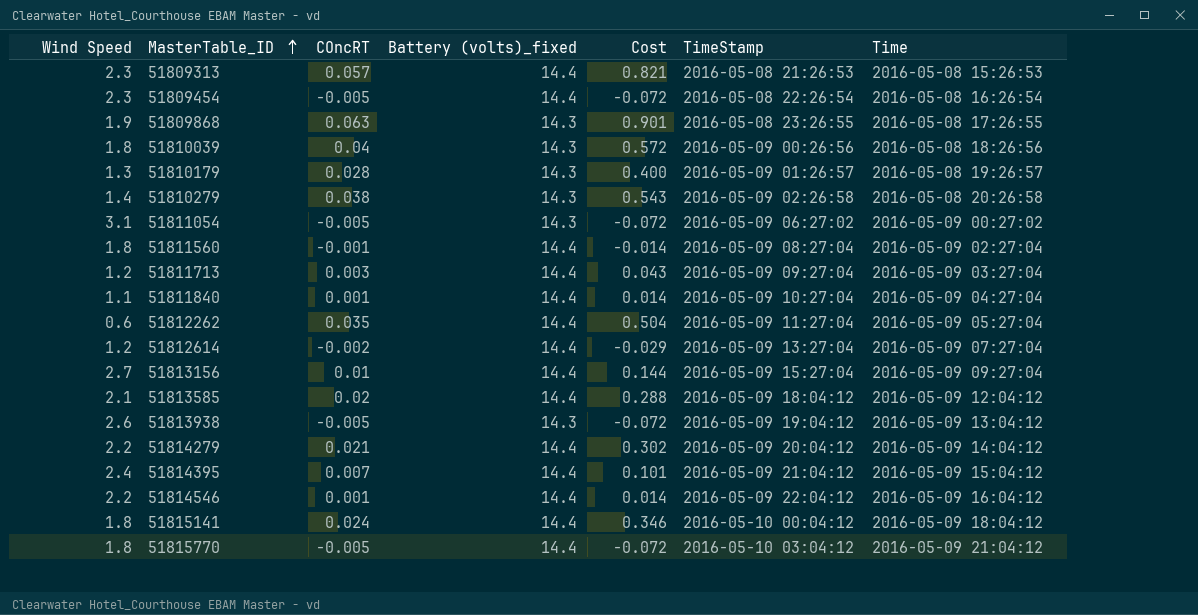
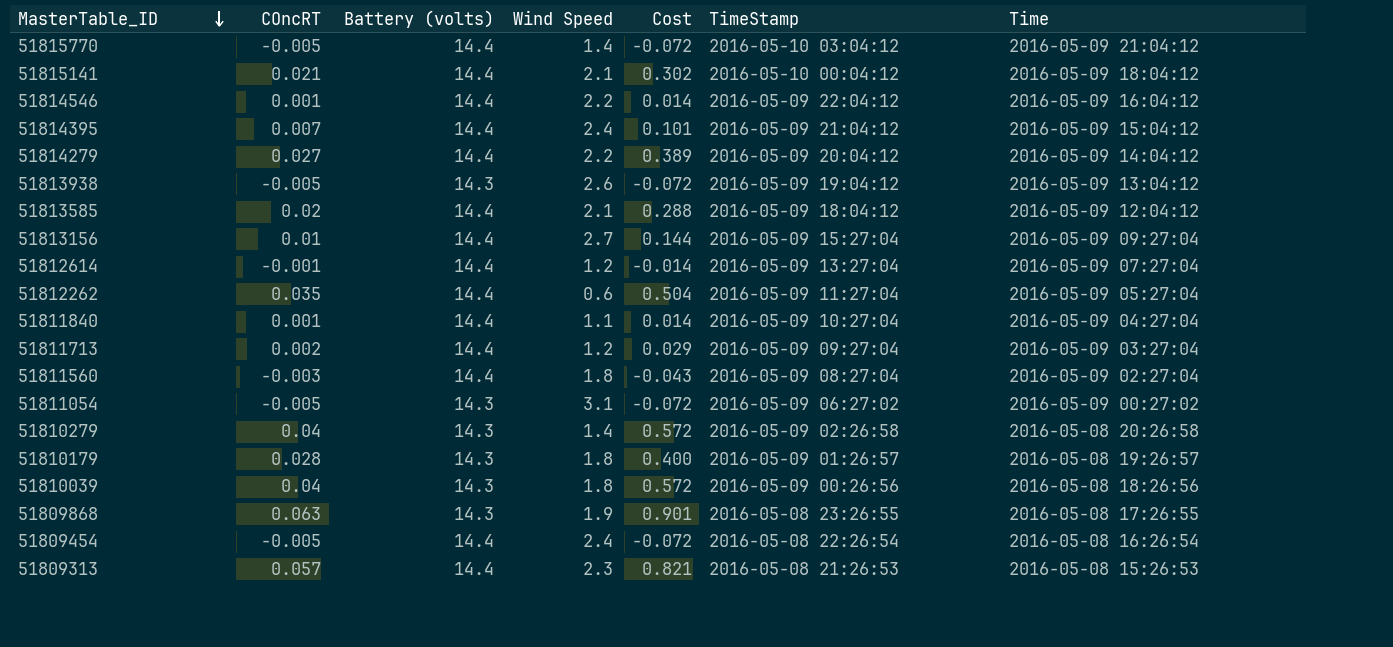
row order: MasterTable_ID ascending -> MasterTable_ID descending
column name: Battery (volts)_fixed -> Battery (volts)
column Wind Speed | position: 1 -> 4
51815770 | Wind Speed: 1.8 -> 1.4
51815141 | COncRT: 0.024 -> 0.021
51815141 | Wind Speed: 1.8 -> 2.1
51815141 | Cost: 0.346 -> 0.302
51814279 | COncRT: 0.021 -> 0.027
51814279 | Cost: 0.302 -> 0.389
51812614 | COncRT: -0.002 -> -0.001
51812614 | Cost: -0.029 -> -0.014
51811713 | COncRT: 0.003 -> 0.002
51811713 | Cost: 0.043 -> 0.029
51811560 | COncRT: -0.001 -> -0.003
51811560 | Cost: -0.014 -> -0.043
51810279 | COncRT: 0.038 -> 0.04
51810279 | Cost: 0.543 -> 0.572
51810179 | Wind Speed: 1.3 -> 1.8
51809454 | Wind Speed: 2.3 -> 2.4

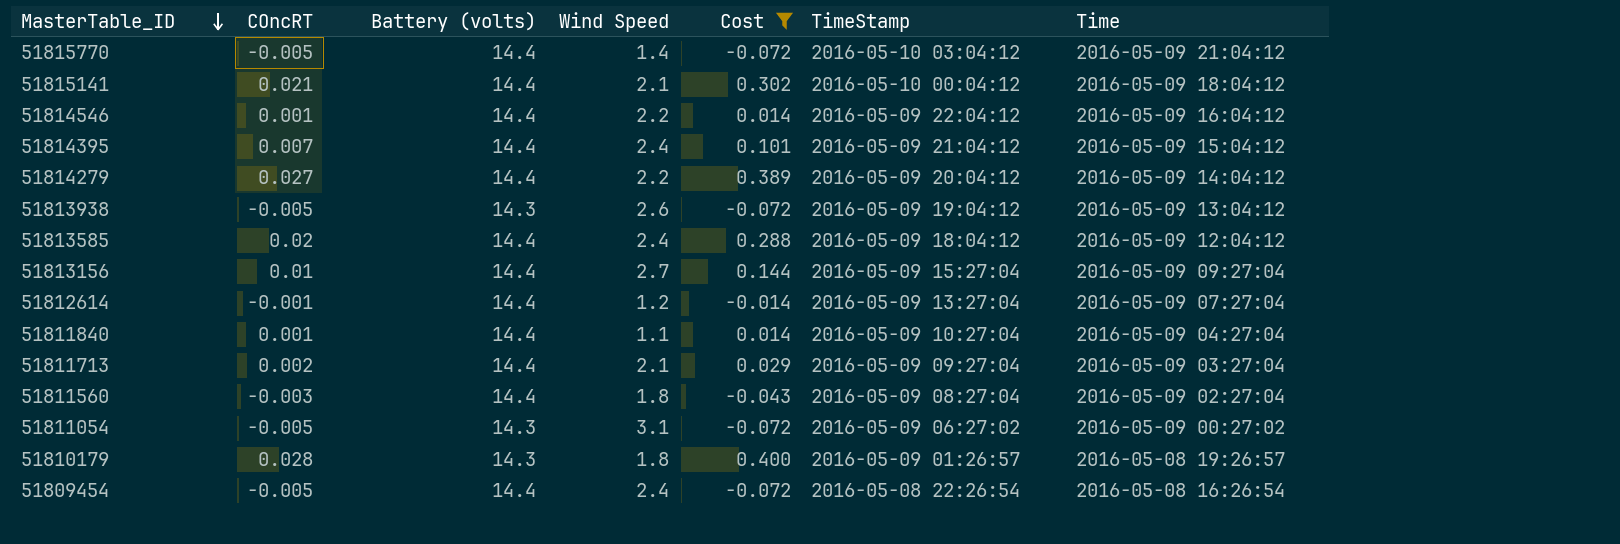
filter: none -> Cost <= 0.400
51813585 | Wind Speed: 2.1 -> 2.4
51811713 | Wind Speed: 1.2 -> 2.1

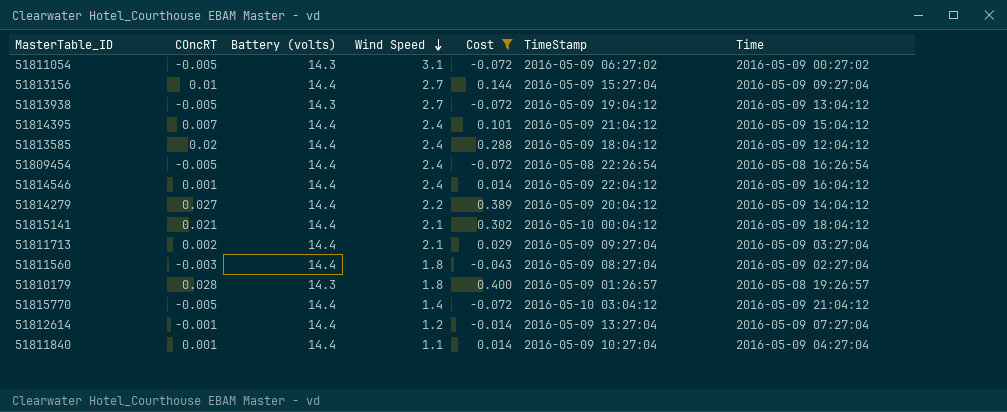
row order: MasterTable_ID descending -> Wind Speed descending
51813938 | Wind Speed: 2.6 -> 2.7
51814546 | Wind Speed: 2.2 -> 2.4

